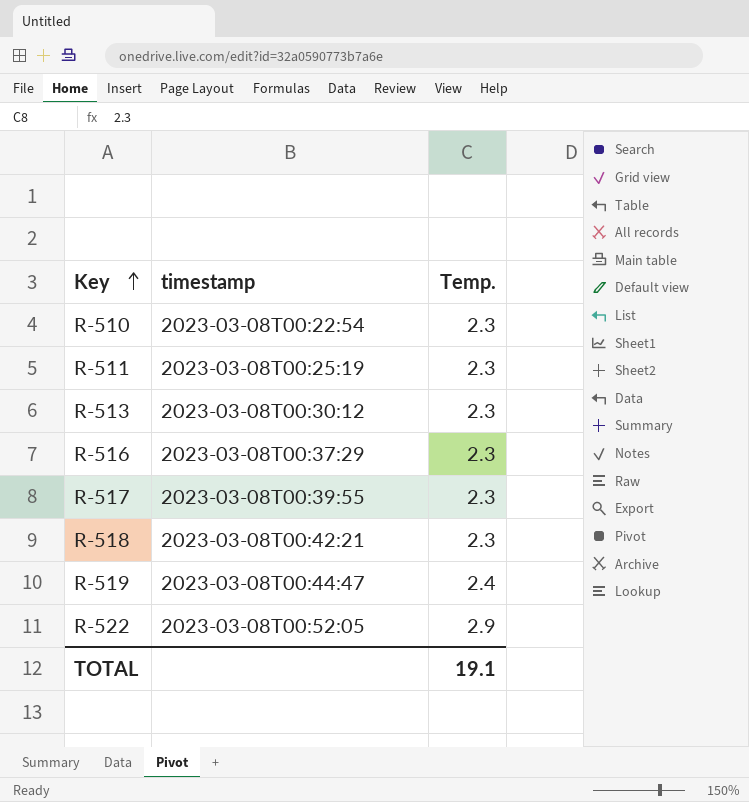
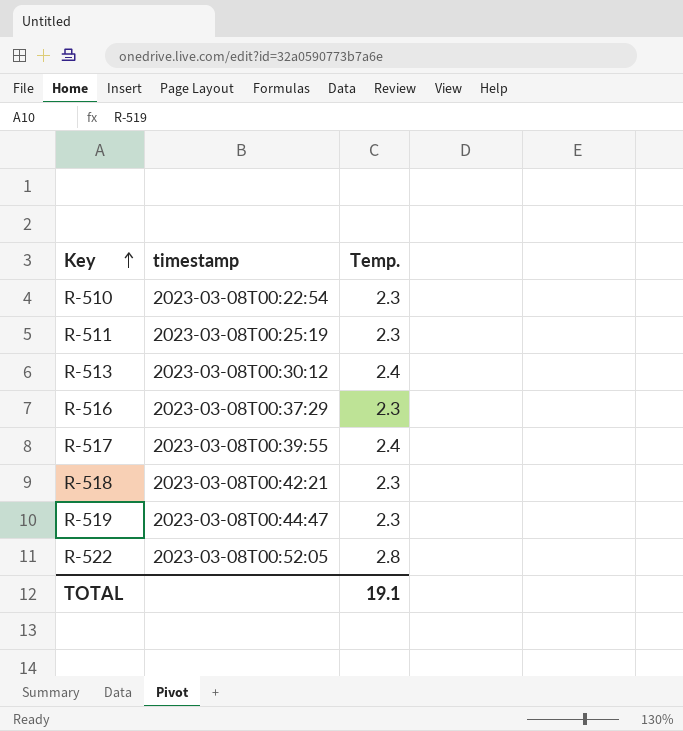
R-513 | Temp.: 2.3 -> 2.4
R-517 | Temp.: 2.3 -> 2.4
R-519 | Temp.: 2.4 -> 2.3
R-522 | Temp.: 2.9 -> 2.8

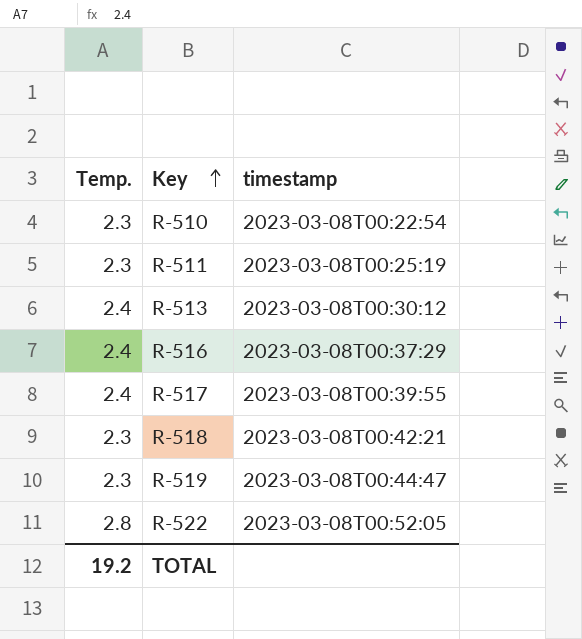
column Temp. | position: 3 -> 1
R-516 | Temp.: 2.3 -> 2.4
TOTAL | Temp.: 19.1 -> 19.2

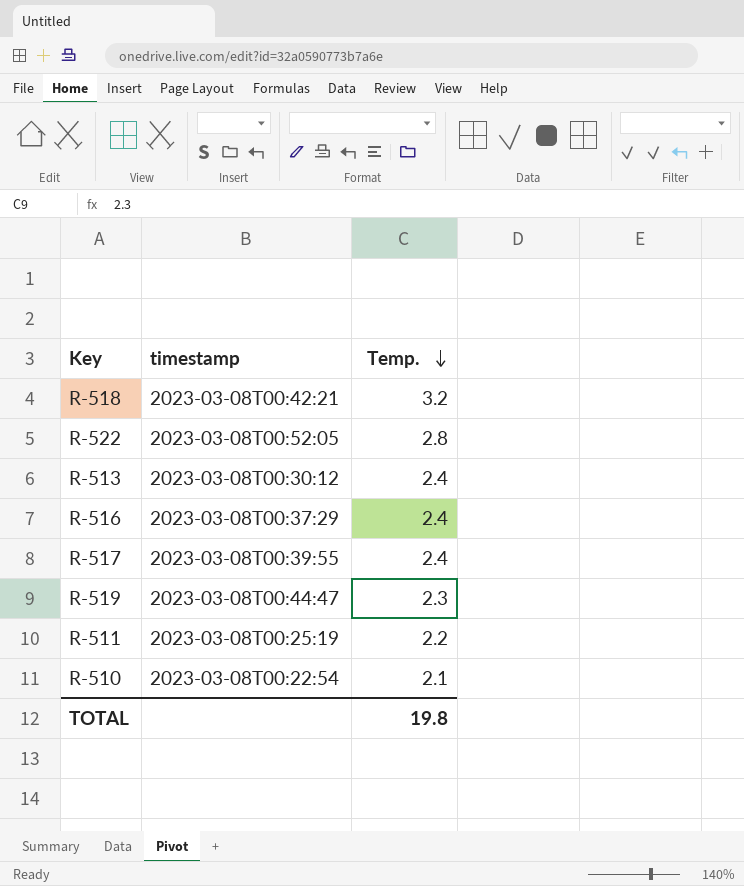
row order: Key ascending -> Temp. descending
column Temp. | position: 1 -> 3
R-518 | Temp.: 2.3 -> 3.2
R-511 | Temp.: 2.3 -> 2.2
R-510 | Temp.: 2.3 -> 2.1
TOTAL | Temp.: 19.2 -> 19.8

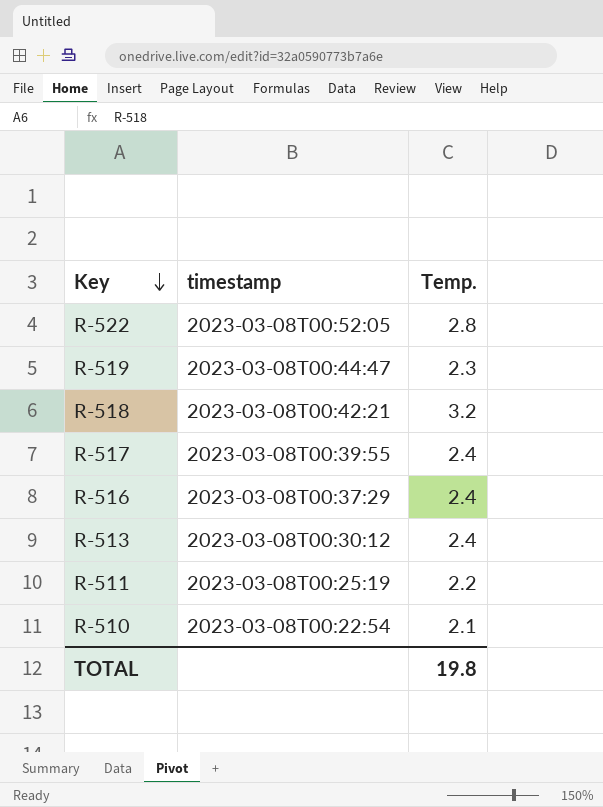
row order: Temp. descending -> Key descending

